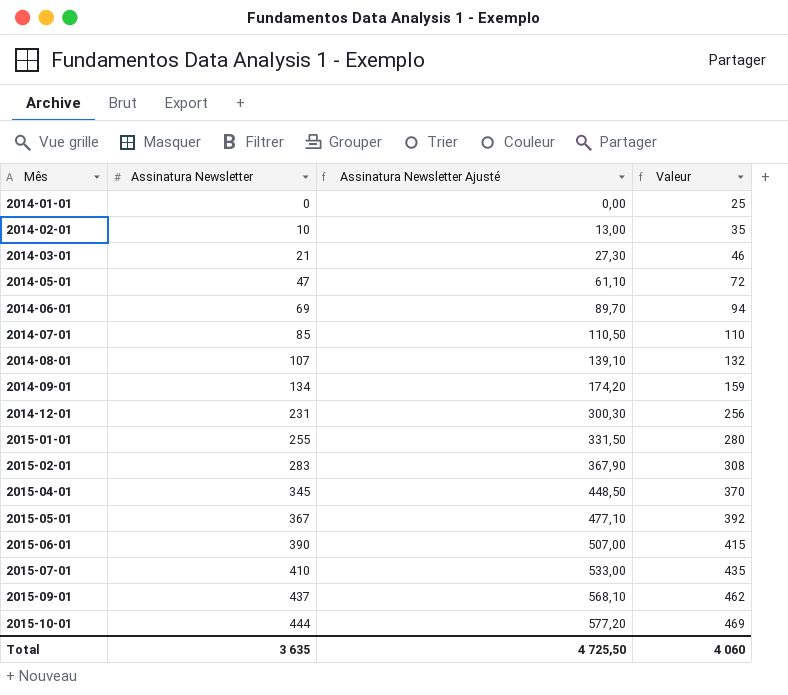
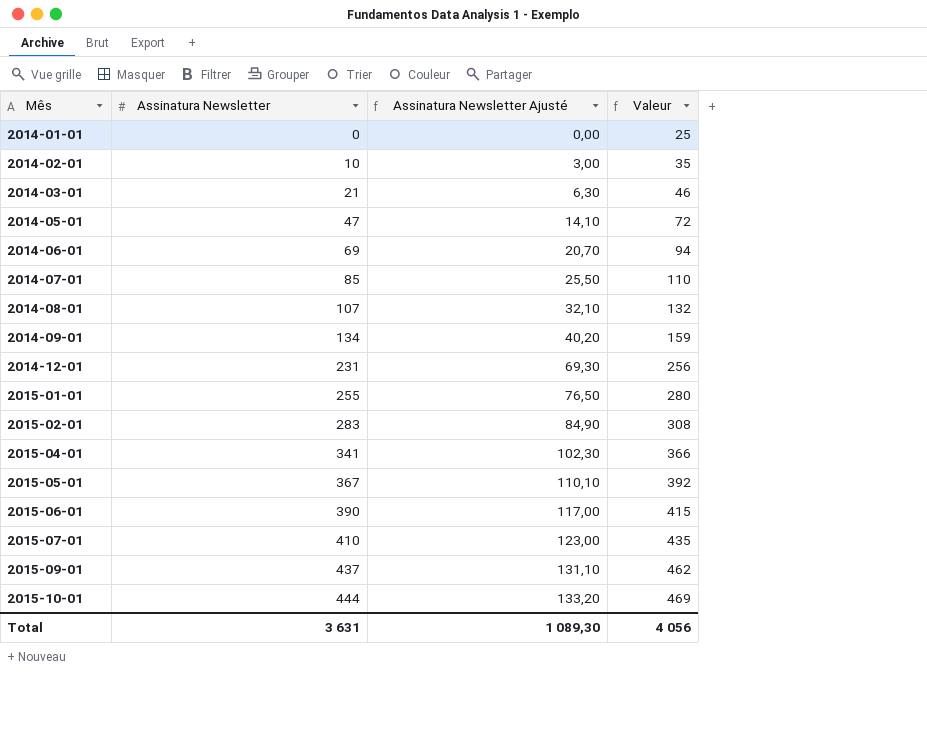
column Assinatura Newsletter Ajusté | formula: [Assinatura Newsletter] * 1,3 -> [Assinatura Newsletter] * 0,3
2015-04-01 | Assinatura Newsletter: 345 -> 341
2015-04-01 | Valeur: 370 -> 366
Total | Assinatura Newsletter: 3 635 -> 3 631
Total | Assinatura Newsletter Ajusté: 4 725,50 -> 1 089,30
Total | Valeur: 4 060 -> 4 056

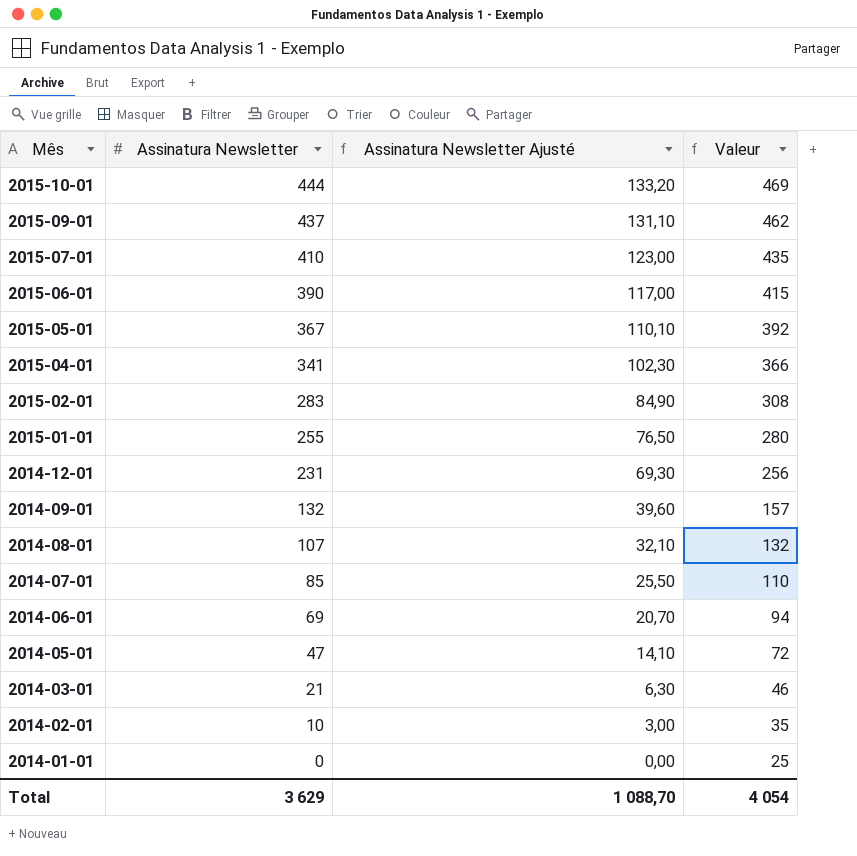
row order: Mês ascending -> Mês descending
2014-09-01 | Assinatura Newsletter: 134 -> 132
2014-09-01 | Assinatura Newsletter Ajusté: 40,20 -> 39,60
2014-09-01 | Valeur: 159 -> 157
Total | Assinatura Newsletter: 3 631 -> 3 629
Total | Assinatura Newsletter Ajusté: 1 089,30 -> 1 088,70
Total | Valeur: 4 056 -> 4 054

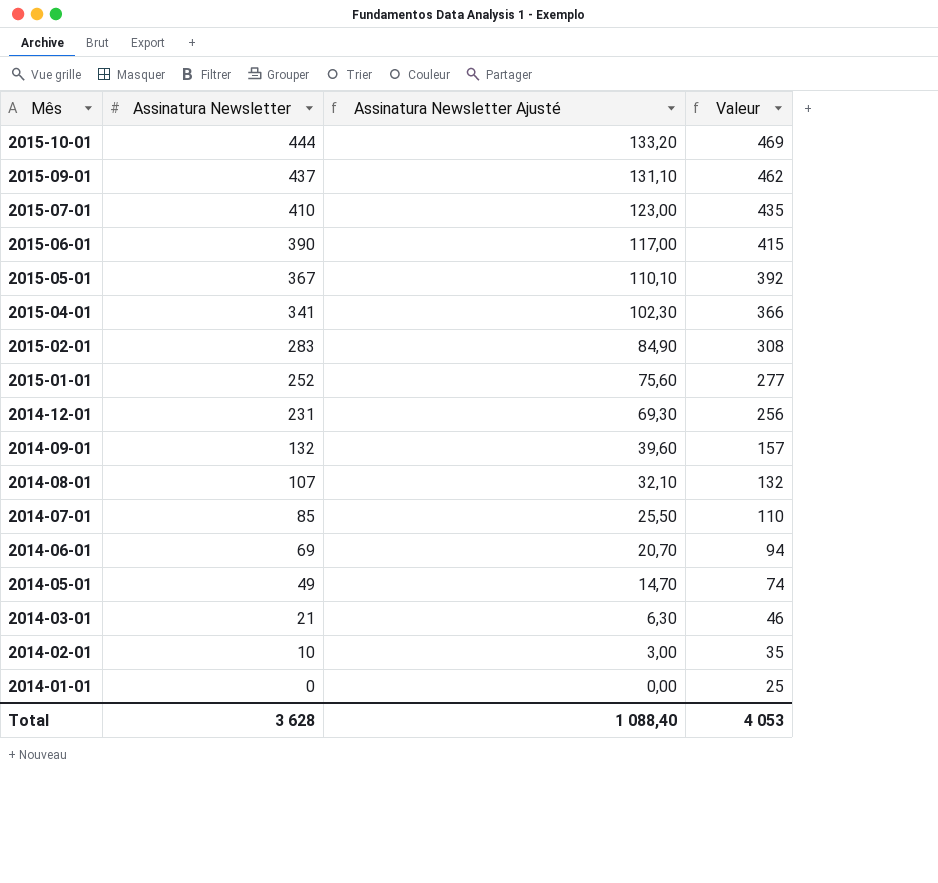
2015-01-01 | Assinatura Newsletter: 255 -> 252
2015-01-01 | Assinatura Newsletter Ajusté: 76,50 -> 75,60
2015-01-01 | Valeur: 280 -> 277
2014-05-01 | Assinatura Newsletter: 47 -> 49
2014-05-01 | Assinatura Newsletter Ajusté: 14,10 -> 14,70
2014-05-01 | Valeur: 72 -> 74
Total | Assinatura Newsletter: 3 629 -> 3 628
Total | Assinatura Newsletter Ajusté: 1 088,70 -> 1 088,40
Total | Valeur: 4 054 -> 4 053

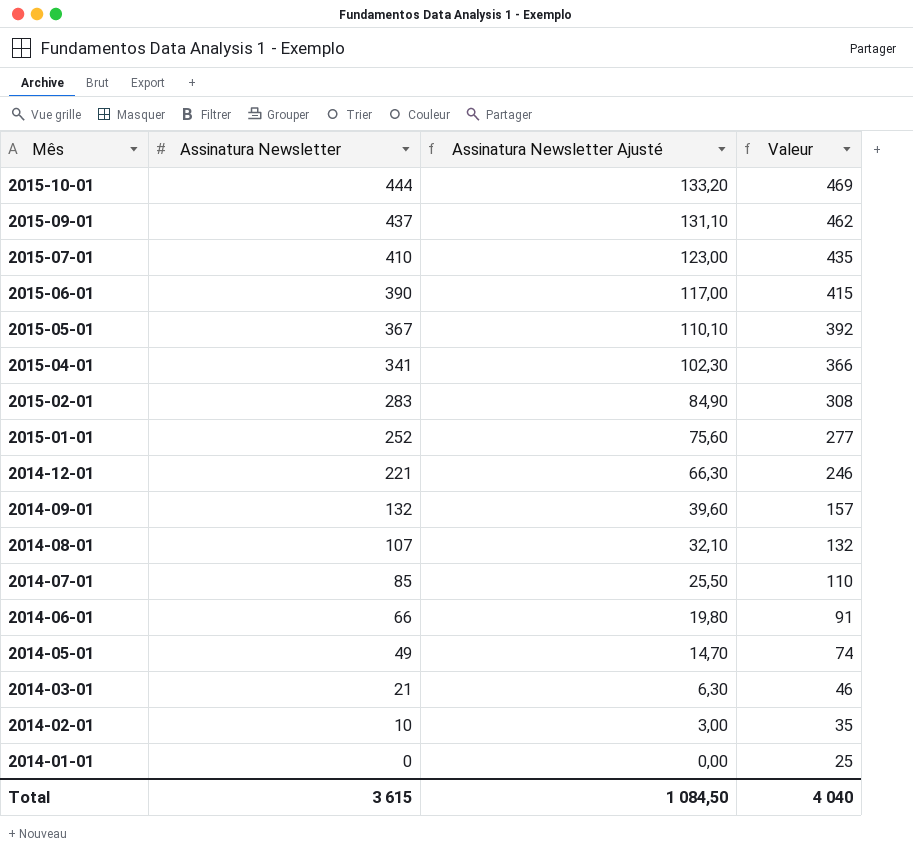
2014-12-01 | Assinatura Newsletter: 231 -> 221
2014-12-01 | Assinatura Newsletter Ajusté: 69,30 -> 66,30
2014-12-01 | Valeur: 256 -> 246
2014-06-01 | Assinatura Newsletter: 69 -> 66
2014-06-01 | Assinatura Newsletter Ajusté: 20,70 -> 19,80
2014-06-01 | Valeur: 94 -> 91
Total | Assinatura Newsletter: 3 628 -> 3 615
Total | Assinatura Newsletter Ajusté: 1 088,40 -> 1 084,50
Total | Valeur: 4 053 -> 4 040

